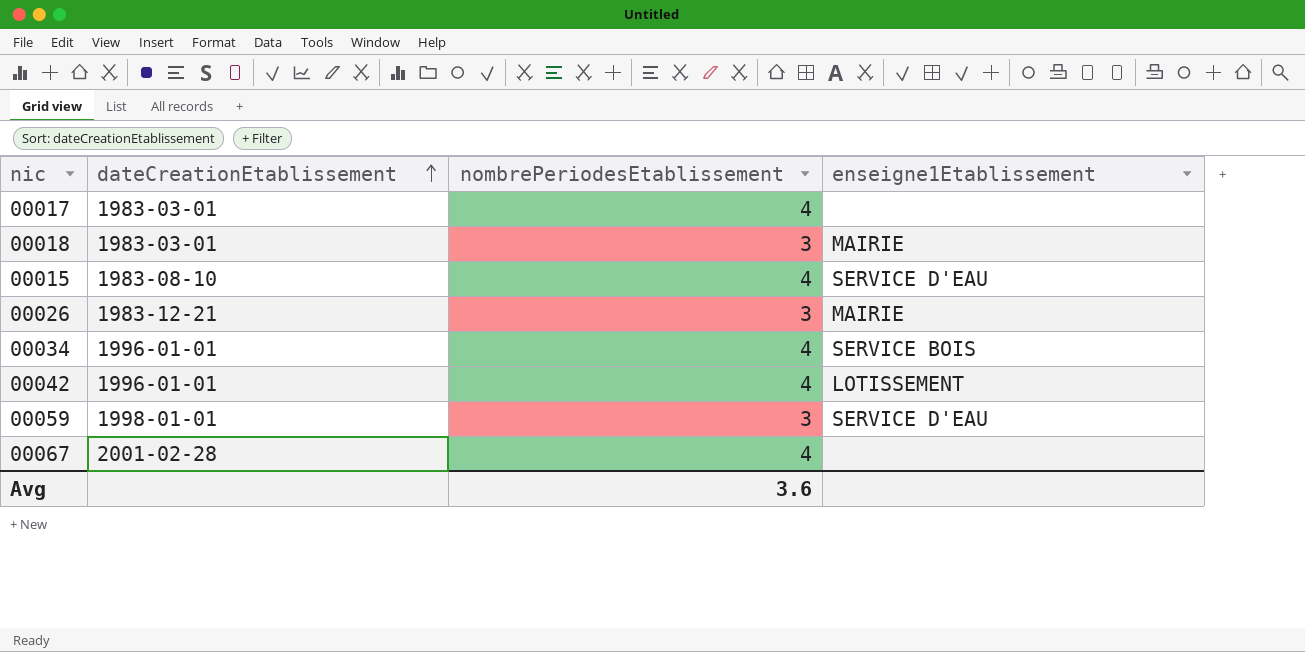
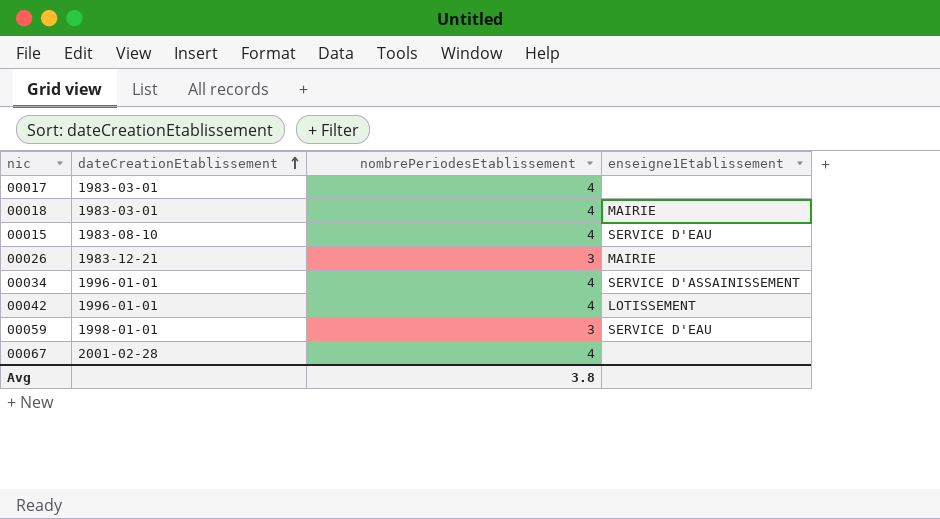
00018 | nombrePeriodesEtablissement: 3 -> 4
00034 | enseigne1Etablissement: SERVICE BOIS -> SERVICE D'ASSAINISSEMENT
Avg | nombrePeriodesEtablissement: 3.6 -> 3.8

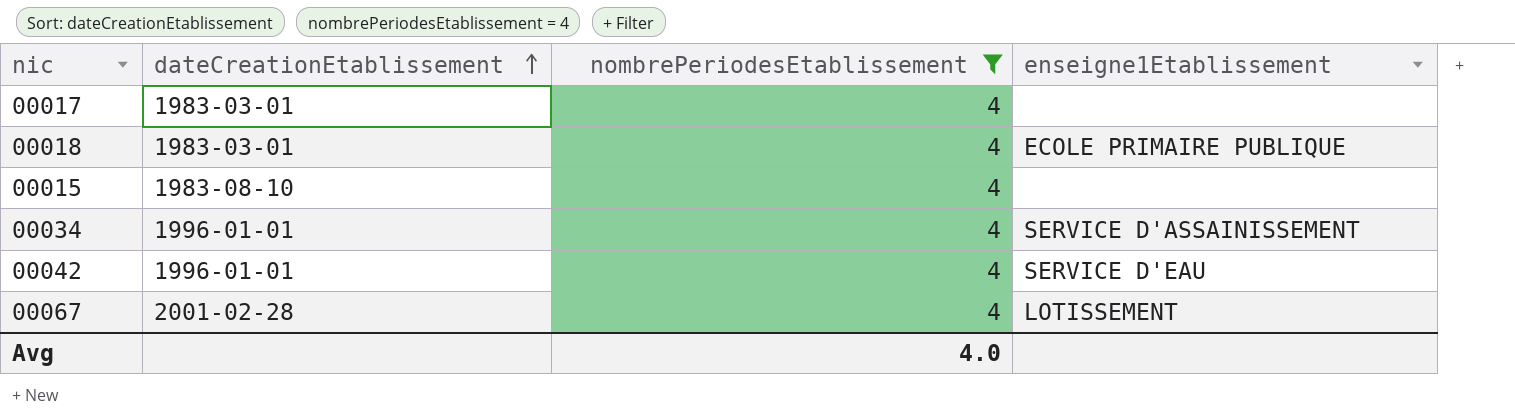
filter: none -> nombrePeriodesEtablissement = 4
00018 | enseigne1Etablissement: MAIRIE -> ECOLE PRIMAIRE PUBLIQUE
00015 | enseigne1Etablissement: SERVICE D'EAU -> none
00042 | enseigne1Etablissement: LOTISSEMENT -> SERVICE D'EAU
00067 | enseigne1Etablissement: none -> LOTISSEMENT
Avg | nombrePeriodesEtablissement: 3.8 -> 4.0

